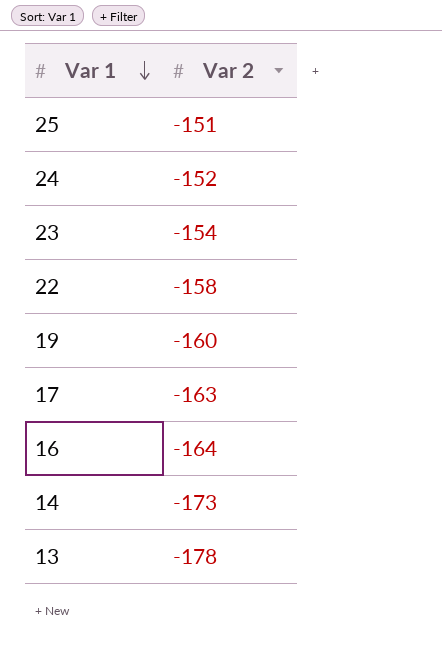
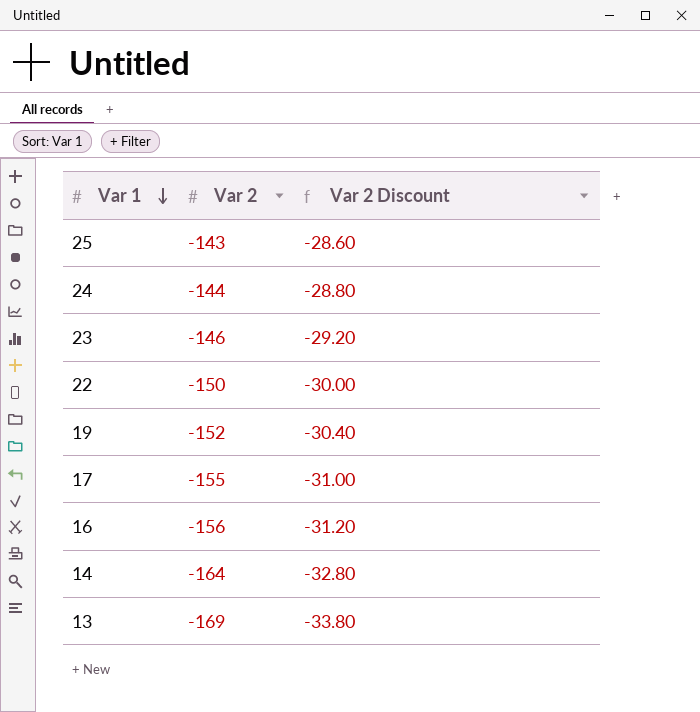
column Var 2 Discount | formula: none -> [Var 2] * 0.2
25 | Var 2: -151 -> -143
24 | Var 2: -152 -> -144
23 | Var 2: -154 -> -146
22 | Var 2: -158 -> -150
19 | Var 2: -160 -> -152
17 | Var 2: -163 -> -155
16 | Var 2: -164 -> -156
14 | Var 2: -173 -> -164
13 | Var 2: -178 -> -169

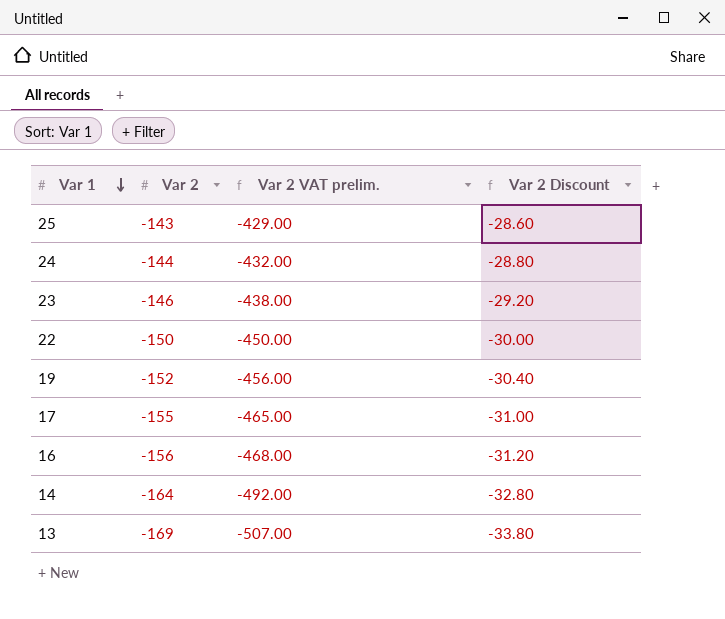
column Var 2 VAT prelim. | formula: none -> [Var 2] * 3

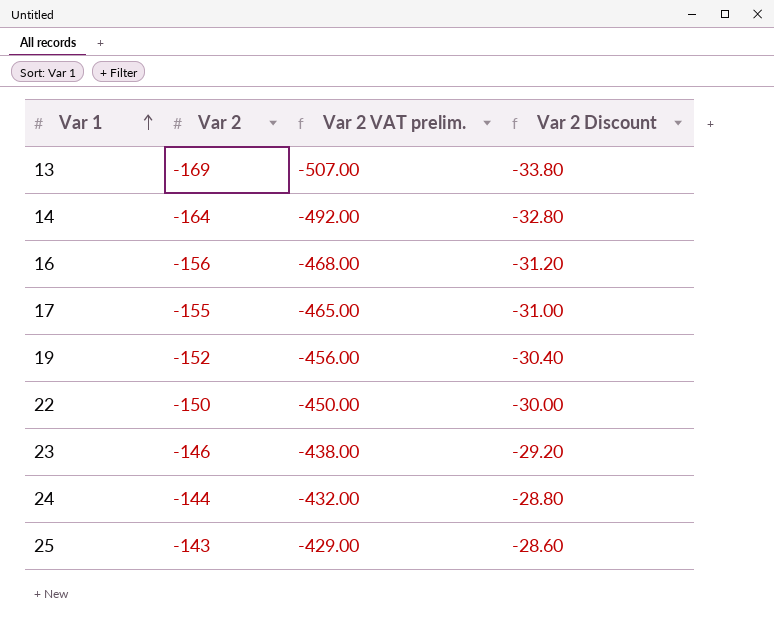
row order: Var 1 descending -> Var 1 ascending

